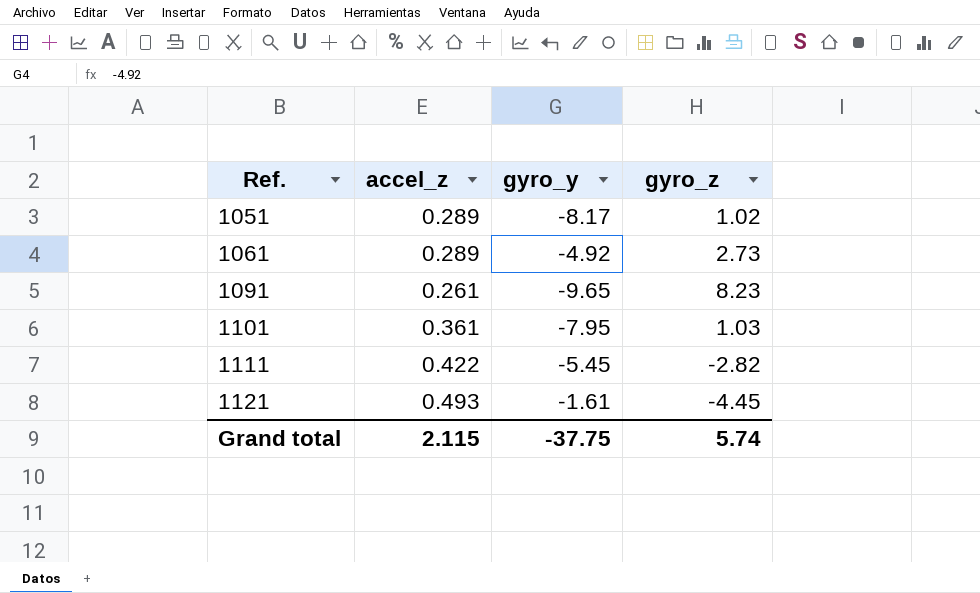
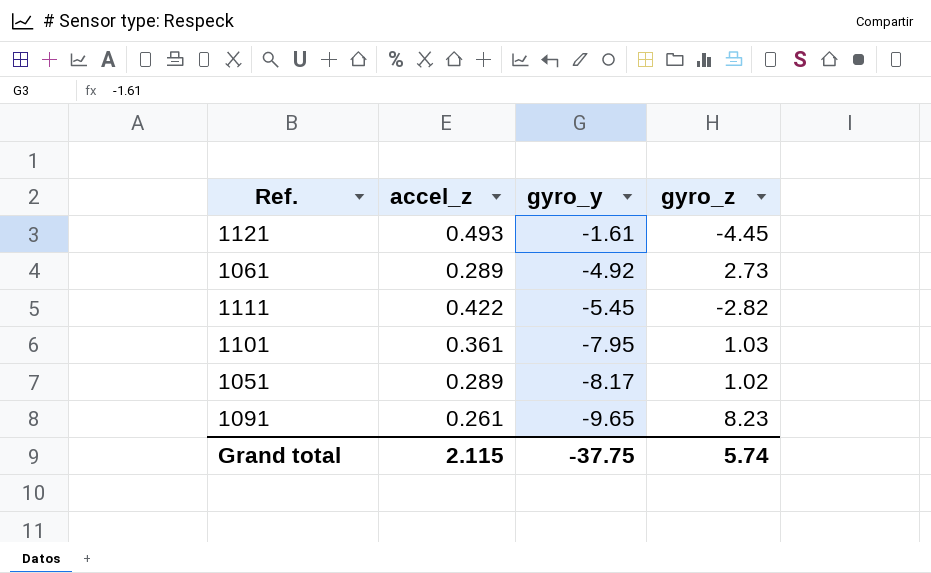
row order: Ref. ascending -> gyro_y descending

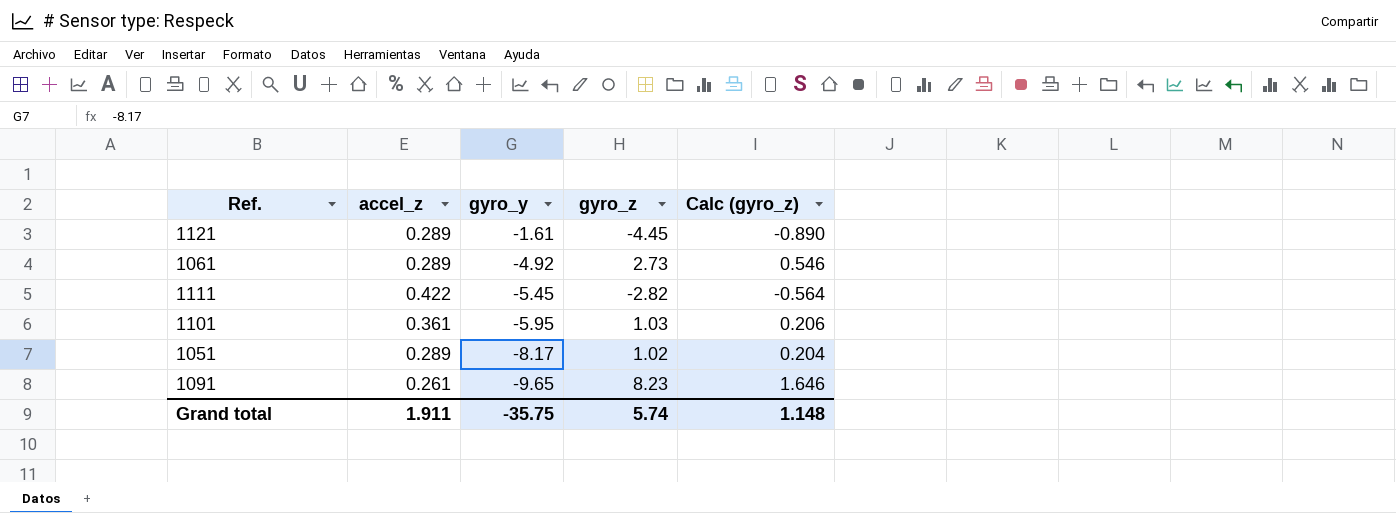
column Calc (gyro_z) | formula: none -> [gyro_z] * 0.2
1121 | accel_z: 0.493 -> 0.289
1101 | gyro_y: -7.95 -> -5.95
Grand total | accel_z: 2.115 -> 1.911
Grand total | gyro_y: -37.75 -> -35.75

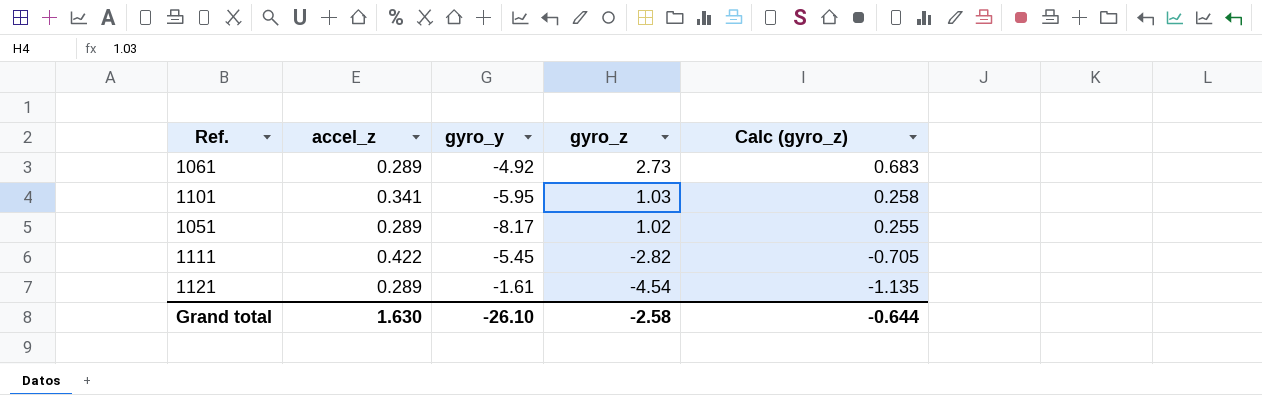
row order: gyro_y descending -> gyro_z descending
column Calc (gyro_z) | formula: [gyro_z] * 0.2 -> [gyro_z] * 0.25
row 1091: 0.261 | -9.65 | 8.23 | 1.646 -> none
1101 | accel_z: 0.361 -> 0.341
1121 | gyro_z: -4.45 -> -4.54
Grand total | accel_z: 1.911 -> 1.630
Grand total | gyro_y: -35.75 -> -26.10
Grand total | gyro_z: 5.74 -> -2.58
Grand total | Calc (gyro_z): 1.148 -> -0.644

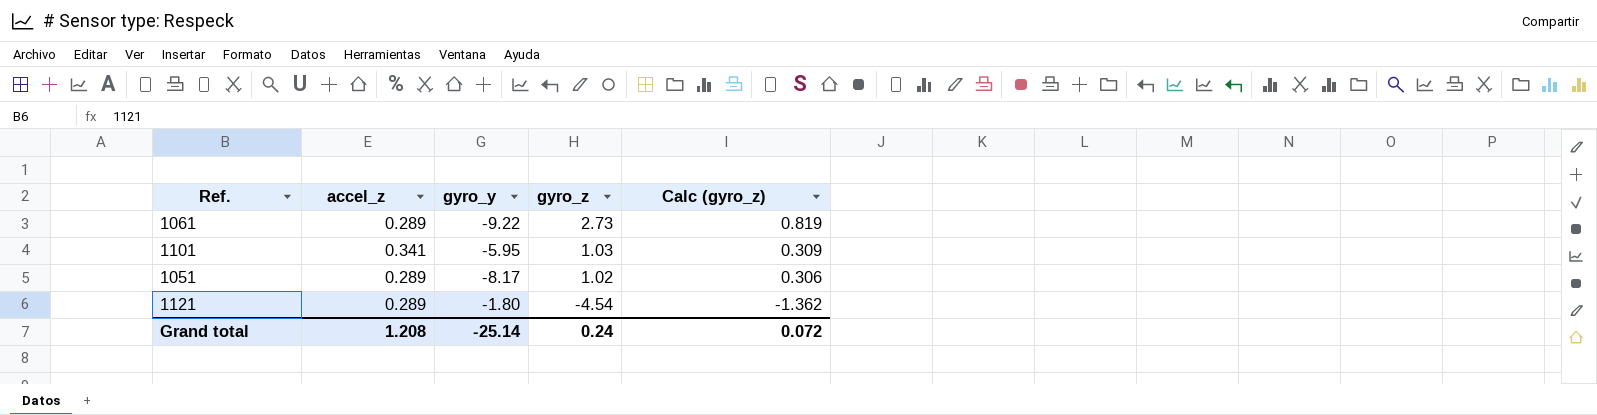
column Calc (gyro_z) | formula: [gyro_z] * 0.25 -> [gyro_z] * 0.3
row 1111: 0.422 | -5.45 | -2.82 | -0.705 -> none
1061 | gyro_y: -4.92 -> -9.22
1121 | gyro_y: -1.61 -> -1.80
Grand total | accel_z: 1.630 -> 1.208
Grand total | gyro_y: -26.10 -> -25.14
Grand total | gyro_z: -2.58 -> 0.24
Grand total | Calc (gyro_z): -0.644 -> 0.072

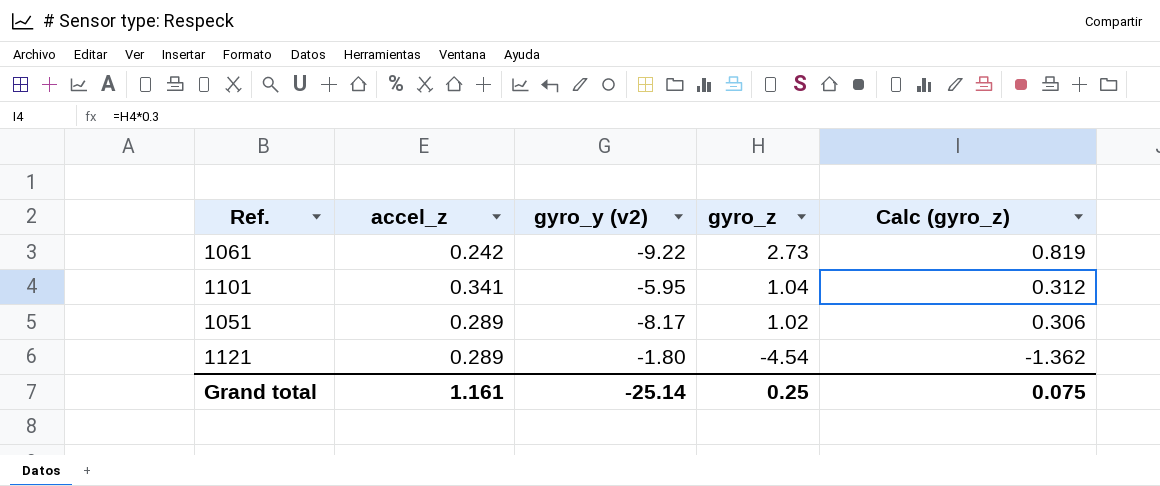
column name: gyro_y -> gyro_y (v2)
1061 | accel_z: 0.289 -> 0.242
1101 | gyro_z: 1.03 -> 1.04
1101 | Calc (gyro_z): 0.309 -> 0.312
Grand total | accel_z: 1.208 -> 1.161
Grand total | gyro_z: 0.24 -> 0.25
Grand total | Calc (gyro_z): 0.072 -> 0.075

